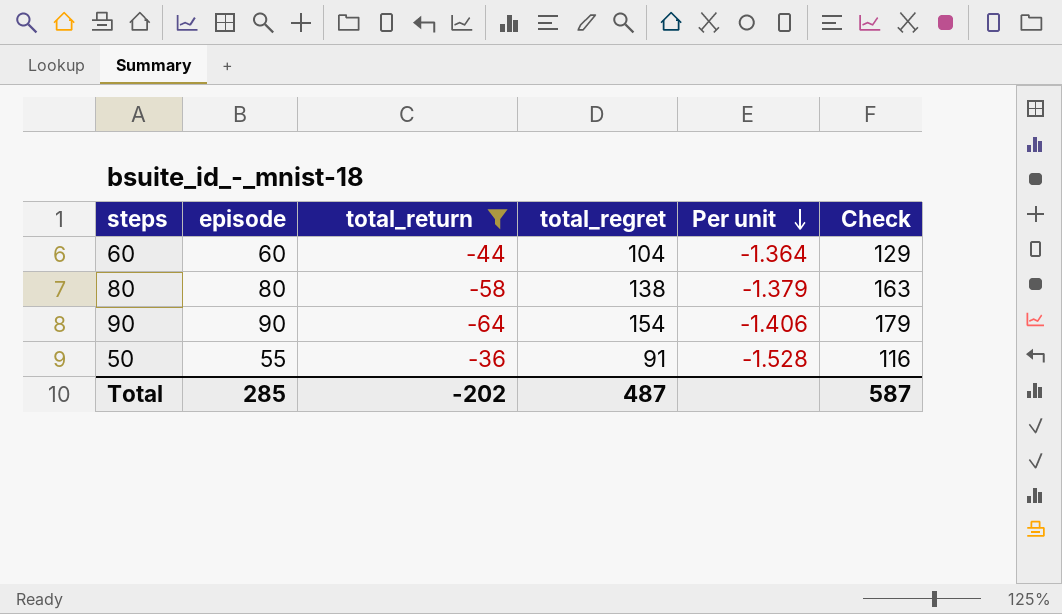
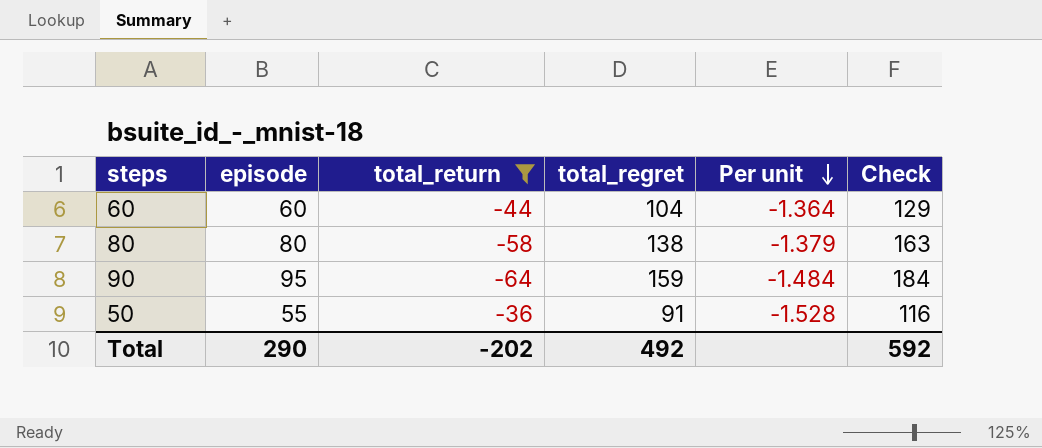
90 | episode: 90 -> 95
90 | total_regret: 154 -> 159
90 | Per unit: -1.406 -> -1.484
90 | Check: 179 -> 184
Total | episode: 285 -> 290
Total | total_regret: 487 -> 492
Total | Check: 587 -> 592

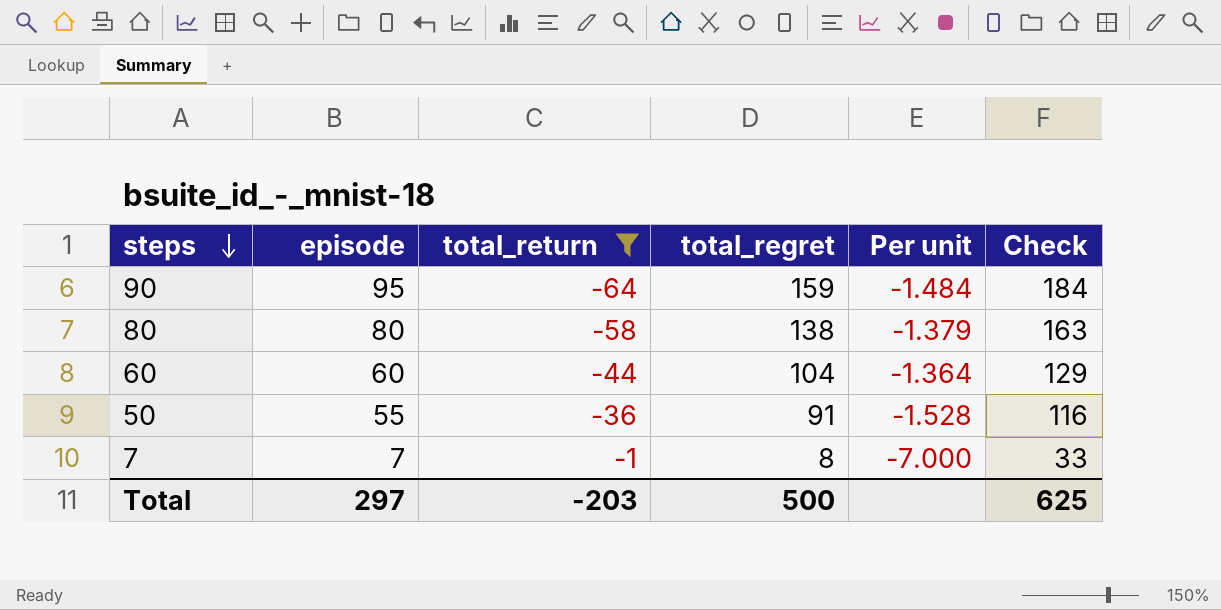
row order: Per unit descending -> steps descending
row 7: none -> 7 | -1 | 8 | -7.000 | 33
Total | episode: 290 -> 297
Total | total_return: -202 -> -203
Total | total_regret: 492 -> 500
Total | Check: 592 -> 625

